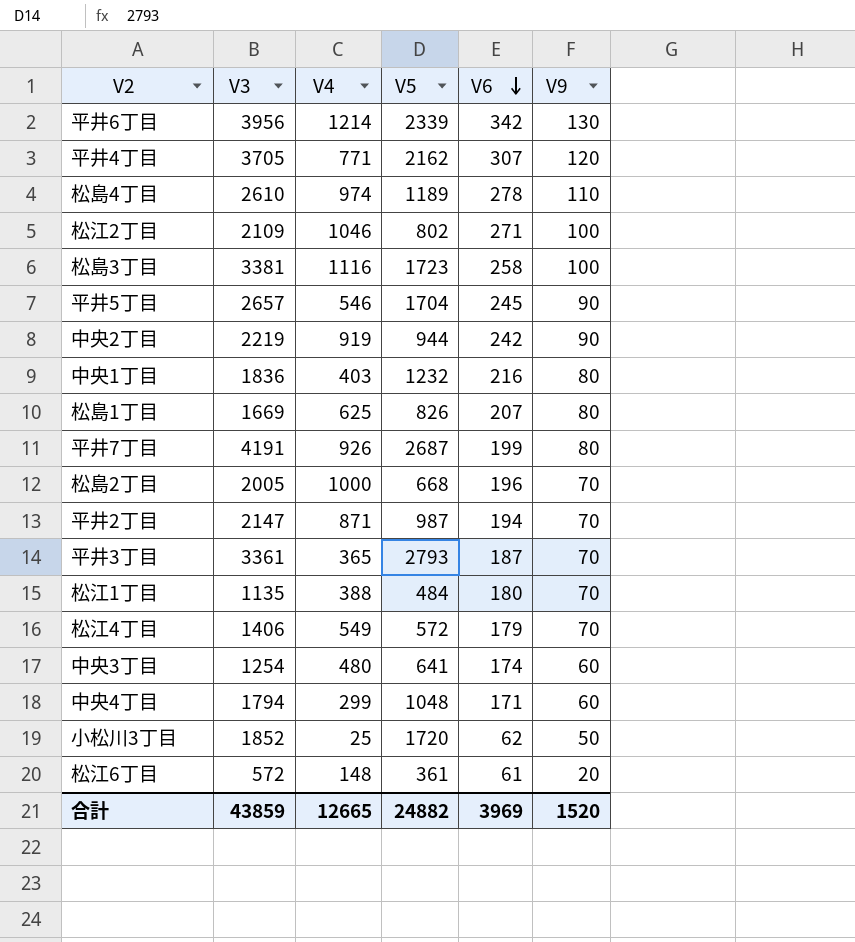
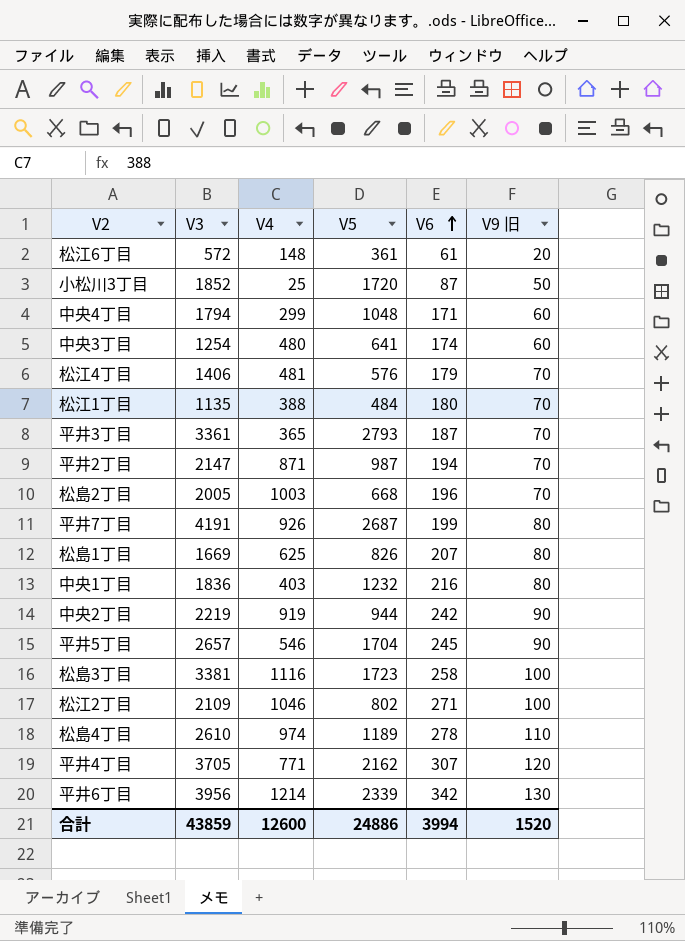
row order: V6 descending -> V6 ascending
column name: V9 -> V9 旧
小松川3丁目 | V6: 62 -> 87
松江4丁目 | V4: 549 -> 481
松江4丁目 | V5: 572 -> 576
松島2丁目 | V4: 1000 -> 1003
合計 | V4: 12665 -> 12600
合計 | V5: 24882 -> 24886
合計 | V6: 3969 -> 3994

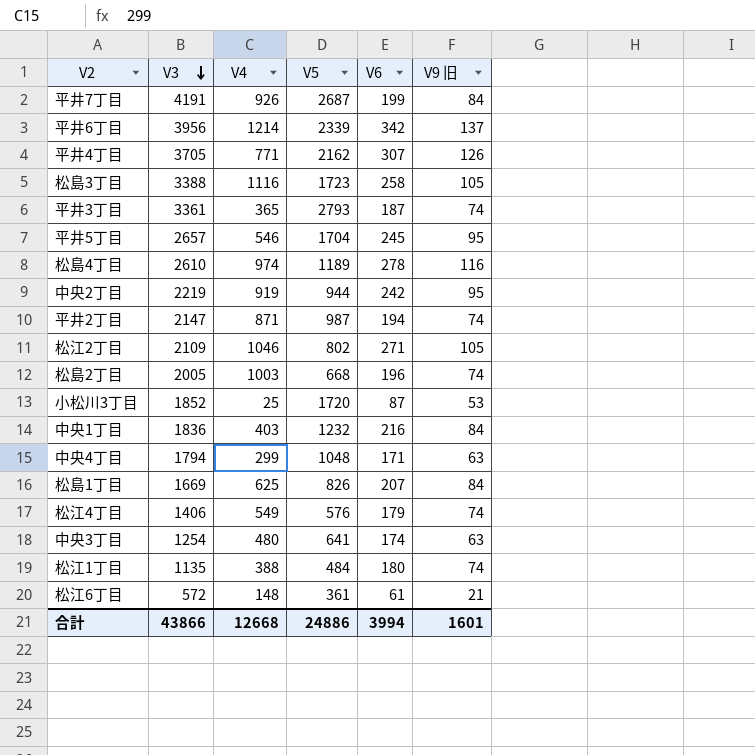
row order: V6 ascending -> V3 descending
平井7丁目 | V9 旧: 80 -> 84
平井6丁目 | V9 旧: 130 -> 137
平井4丁目 | V9 旧: 120 -> 126
松島3丁目 | V3: 3381 -> 3388
松島3丁目 | V9 旧: 100 -> 105
平井3丁目 | V9 旧: 70 -> 74
平井5丁目 | V9 旧: 90 -> 95
松島4丁目 | V9 旧: 110 -> 116
中央2丁目 | V9 旧: 90 -> 95
平井2丁目 | V9 旧: 70 -> 74
松江2丁目 | V9 旧: 100 -> 105
松島2丁目 | V9 旧: 70 -> 74
小松川3丁目 | V9 旧: 50 -> 53
中央1丁目 | V9 旧: 80 -> 84
中央4丁目 | V9 旧: 60 -> 63
松島1丁目 | V9 旧: 80 -> 84
松江4丁目 | V4: 481 -> 549
松江4丁目 | V9 旧: 70 -> 74
中央3丁目 | V9 旧: 60 -> 63
松江1丁目 | V9 旧: 70 -> 74
松江6丁目 | V9 旧: 20 -> 21
合計 | V3: 43859 -> 43866
合計 | V4: 12600 -> 12668
合計 | V9 旧: 1520 -> 1601

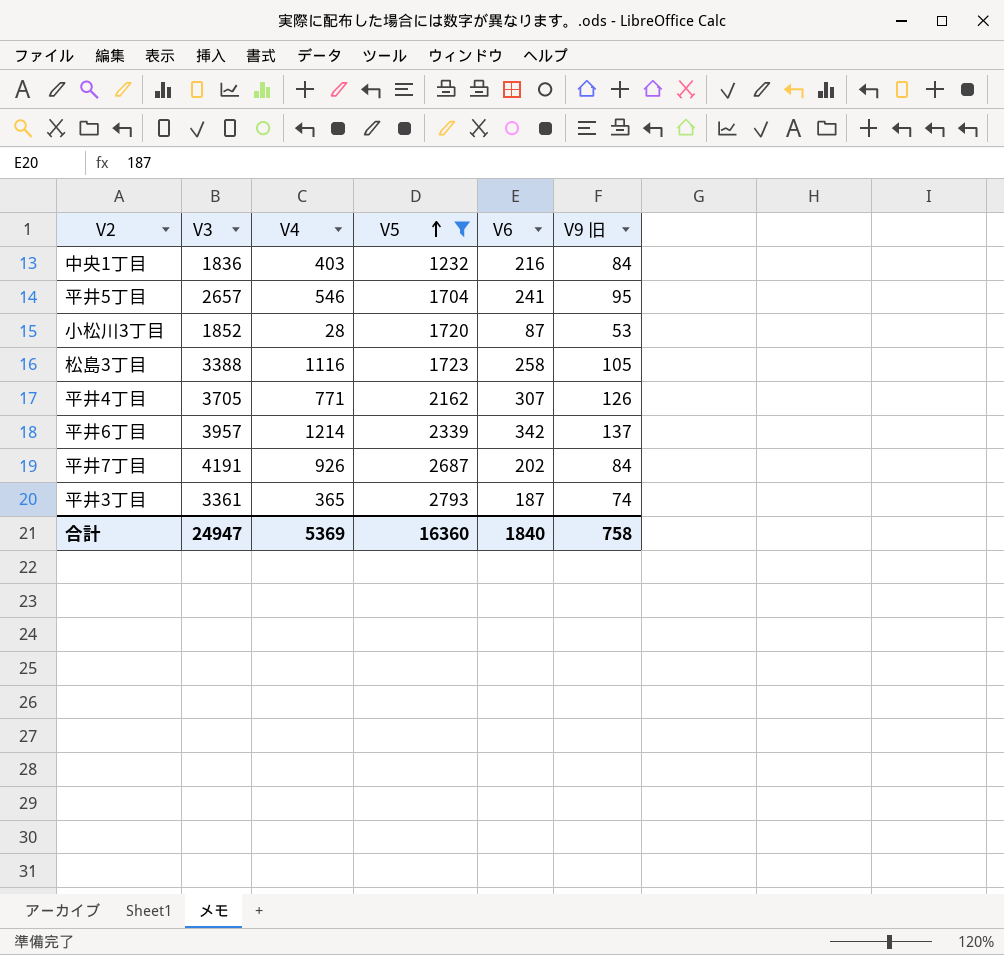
filter: none -> V5 >= 1232
row order: V3 descending -> V5 ascending
平井5丁目 | V6: 245 -> 241
小松川3丁目 | V4: 25 -> 28
平井6丁目 | V3: 3956 -> 3957
平井7丁目 | V6: 199 -> 202
合計 | V3: 43866 -> 24947
合計 | V4: 12668 -> 5369
合計 | V5: 24886 -> 16360
合計 | V6: 3994 -> 1840
合計 | V9 旧: 1601 -> 758

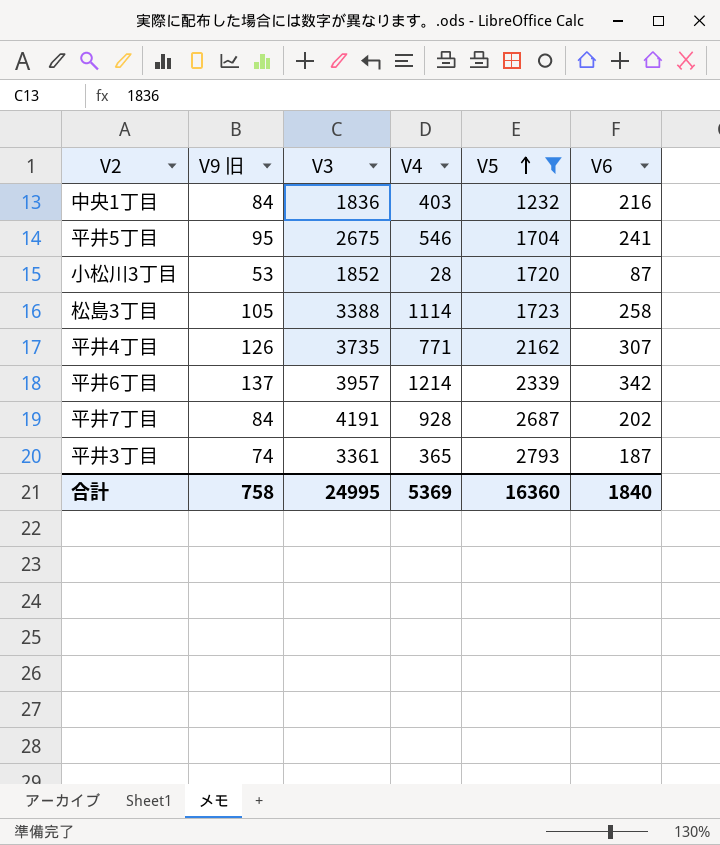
column V9 旧 | position: 6 -> 2
平井5丁目 | V3: 2657 -> 2675
松島3丁目 | V4: 1116 -> 1114
平井4丁目 | V3: 3705 -> 3735
平井7丁目 | V4: 926 -> 928
合計 | V3: 24947 -> 24995

